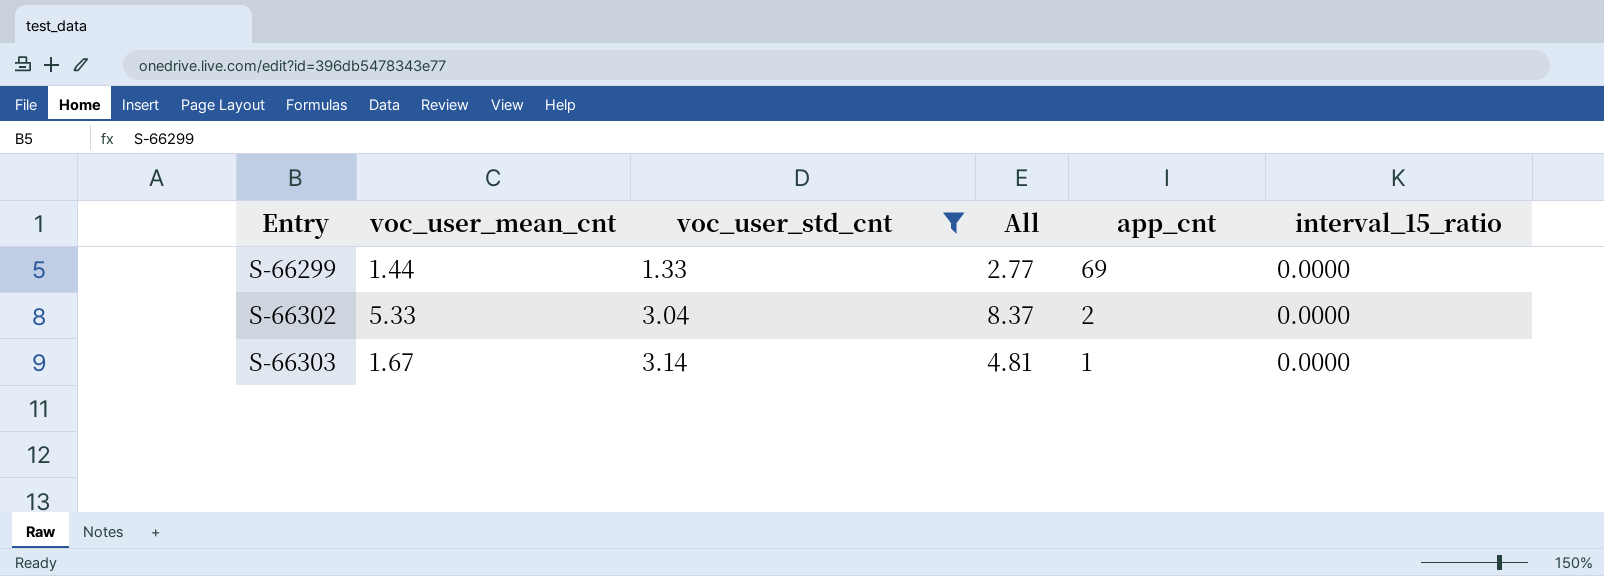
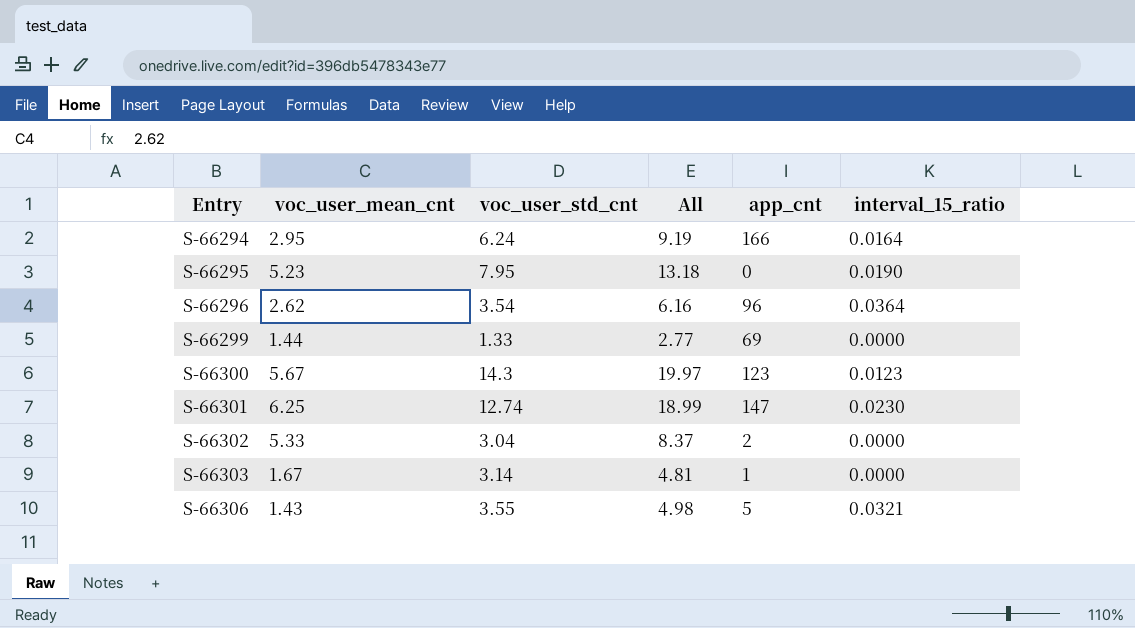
filter: voc_user_std_cnt <= 3.14 -> none

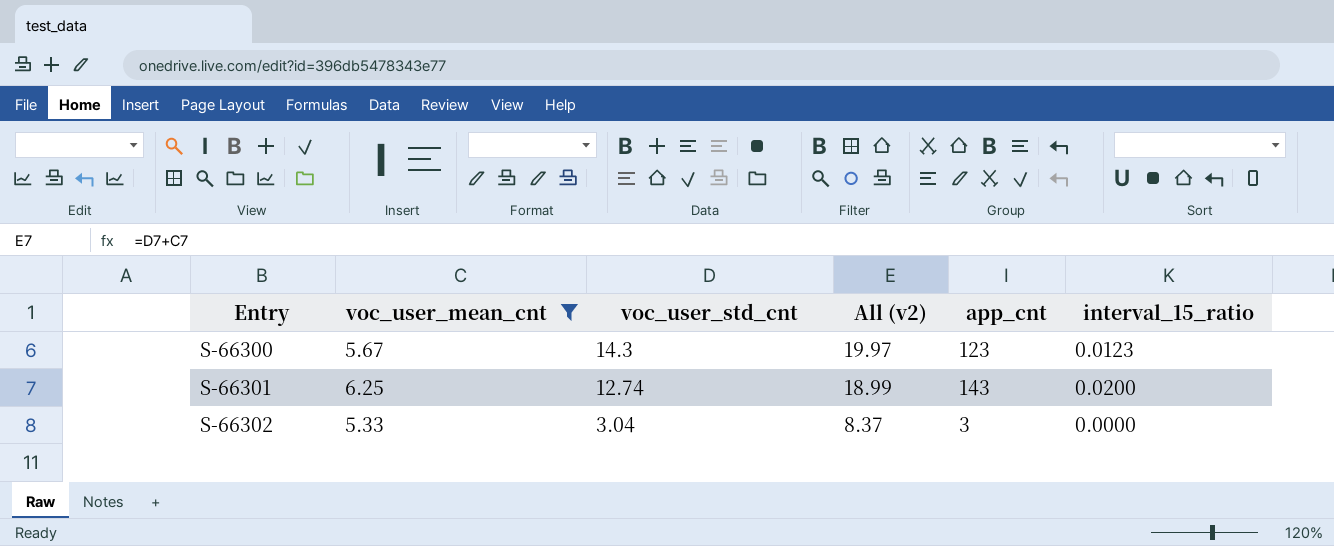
filter: none -> voc_user_mean_cnt >= 5.33
column name: All -> All (v2)
S-66301 | app_cnt: 147 -> 143
S-66301 | interval_15_ratio: 0.0230 -> 0.0200
S-66302 | app_cnt: 2 -> 3

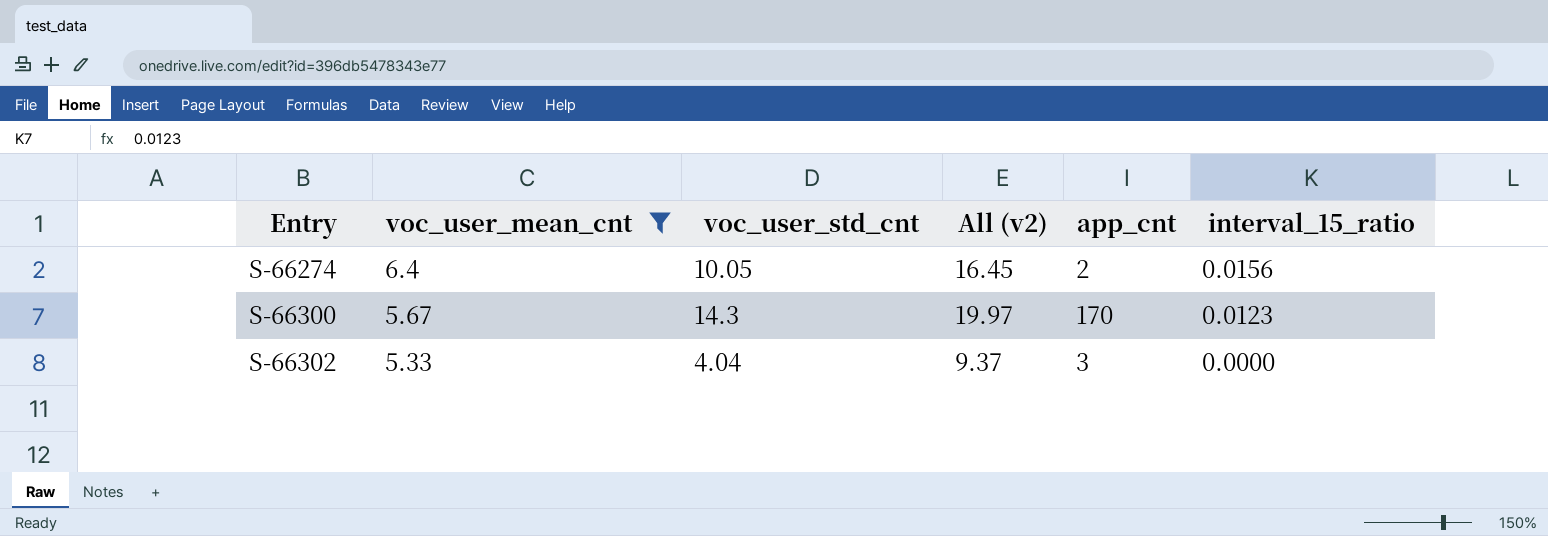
row S-66301: 6.25 | 12.74 | 18.99 | 143 | 0.0200 -> none
row S-66274: none -> 6.4 | 10.05 | 16.45 | 2 | 0.0156
S-66300 | app_cnt: 123 -> 170
S-66302 | voc_user_std_cnt: 3.04 -> 4.04
S-66302 | All (v2): 8.37 -> 9.37

